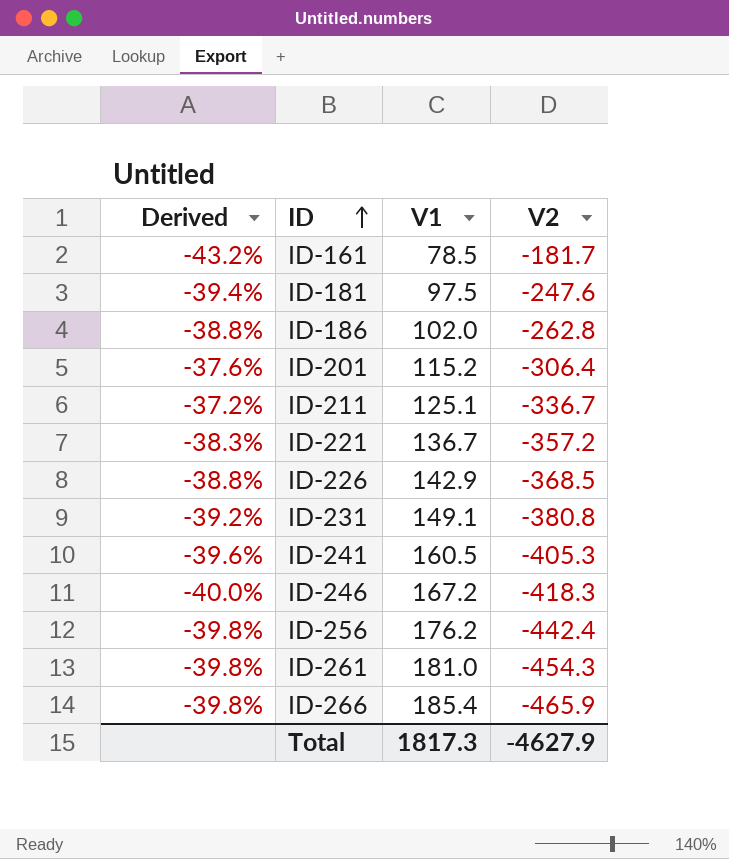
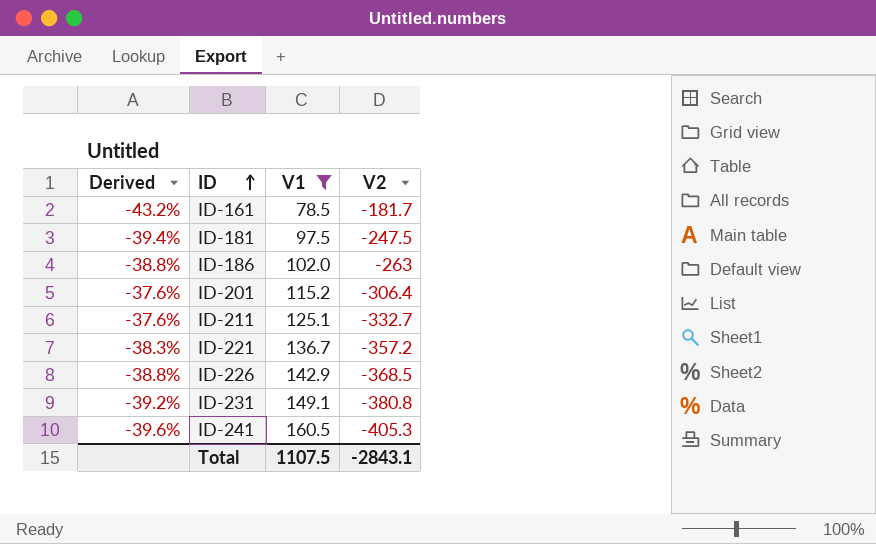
filter: none -> V1 <= 160.5
ID-181 | V2: -247.6 -> -247.5
ID-186 | V2: -262.8 -> -263
ID-211 | Derived: -37.2% -> -37.6%
ID-211 | V2: -336.7 -> -332.7
Total | V1: 1817.3 -> 1107.5
Total | V2: -4627.9 -> -2843.1

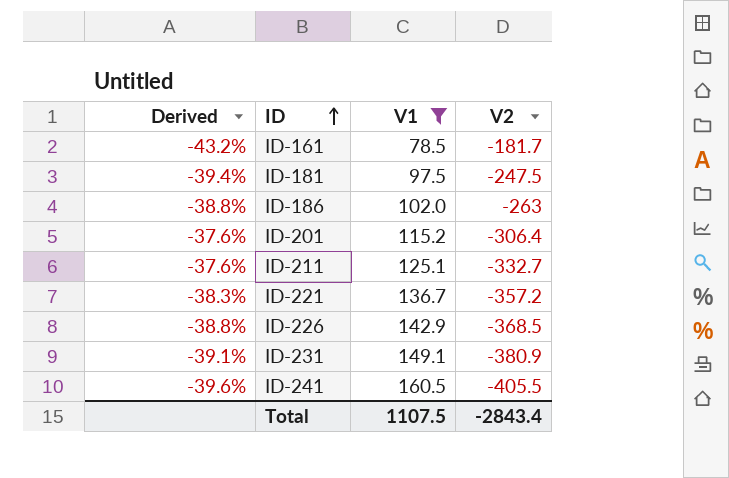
ID-231 | Derived: -39.2% -> -39.1%
ID-231 | V2: -380.8 -> -380.9
ID-241 | V2: -405.3 -> -405.5
Total | V2: -2843.1 -> -2843.4

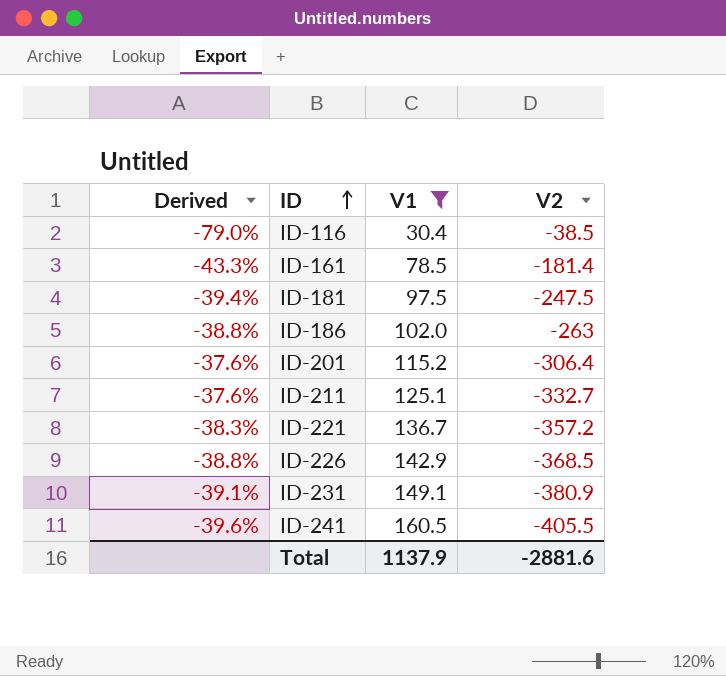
row ID-116: none -> -79.0% | 30.4 | -38.5
ID-161 | Derived: -43.2% -> -43.3%
ID-161 | V2: -181.7 -> -181.4
Total | V1: 1107.5 -> 1137.9
Total | V2: -2843.4 -> -2881.6

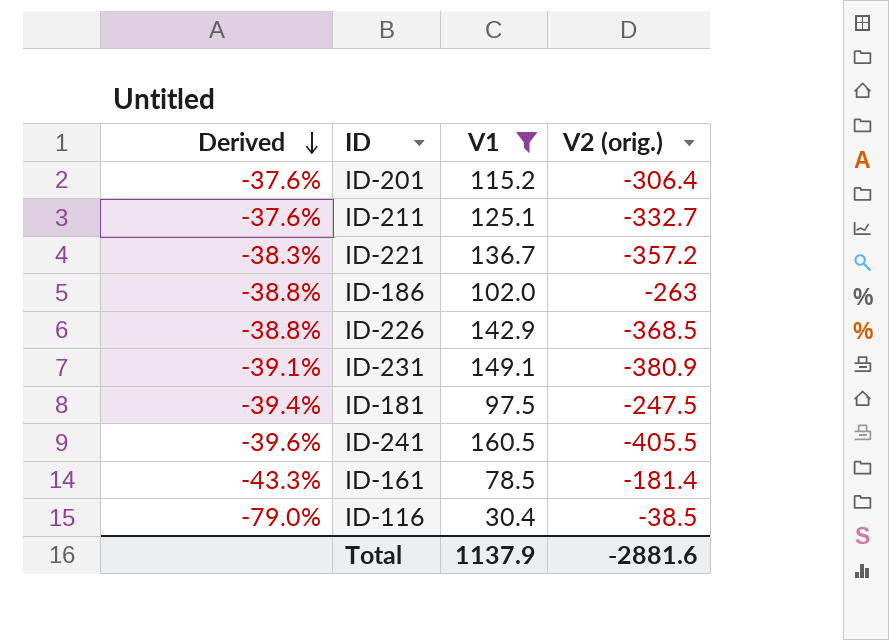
row order: ID ascending -> Derived descending
column name: V2 -> V2 (orig.)

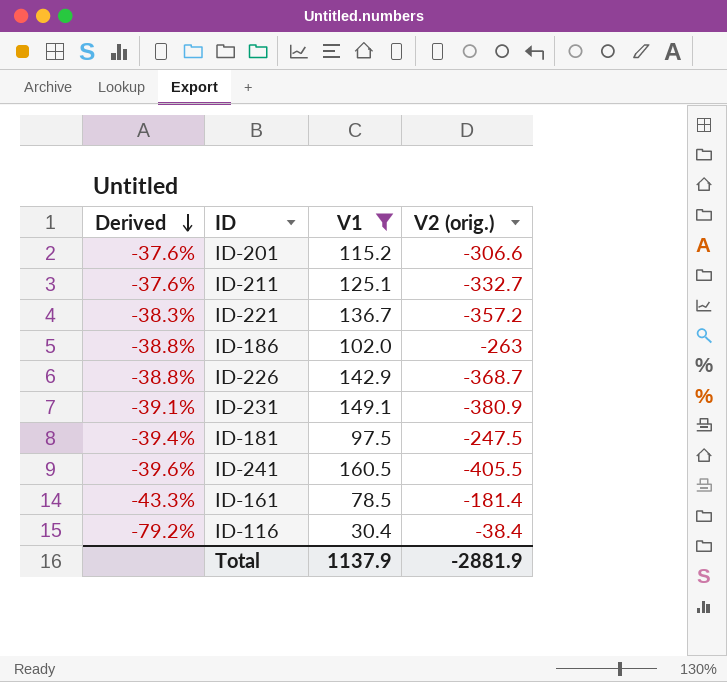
ID-201 | V2 (orig.): -306.4 -> -306.6
ID-226 | V2 (orig.): -368.5 -> -368.7
ID-116 | Derived: -79.0% -> -79.2%
ID-116 | V2 (orig.): -38.5 -> -38.4
Total | V2 (orig.): -2881.6 -> -2881.9

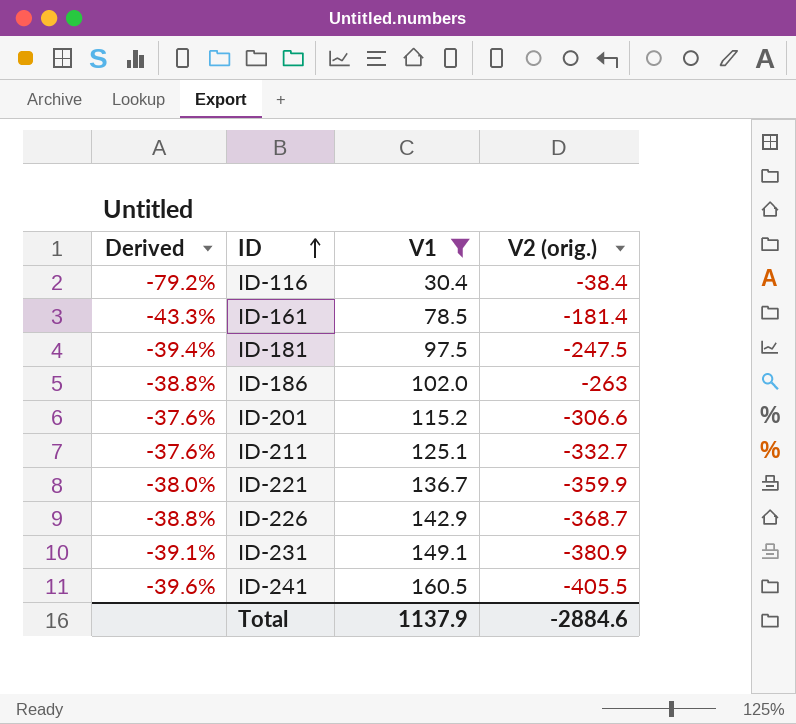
row order: Derived descending -> ID ascending
ID-221 | Derived: -38.3% -> -38.0%
ID-221 | V2 (orig.): -357.2 -> -359.9
Total | V2 (orig.): -2881.9 -> -2884.6

